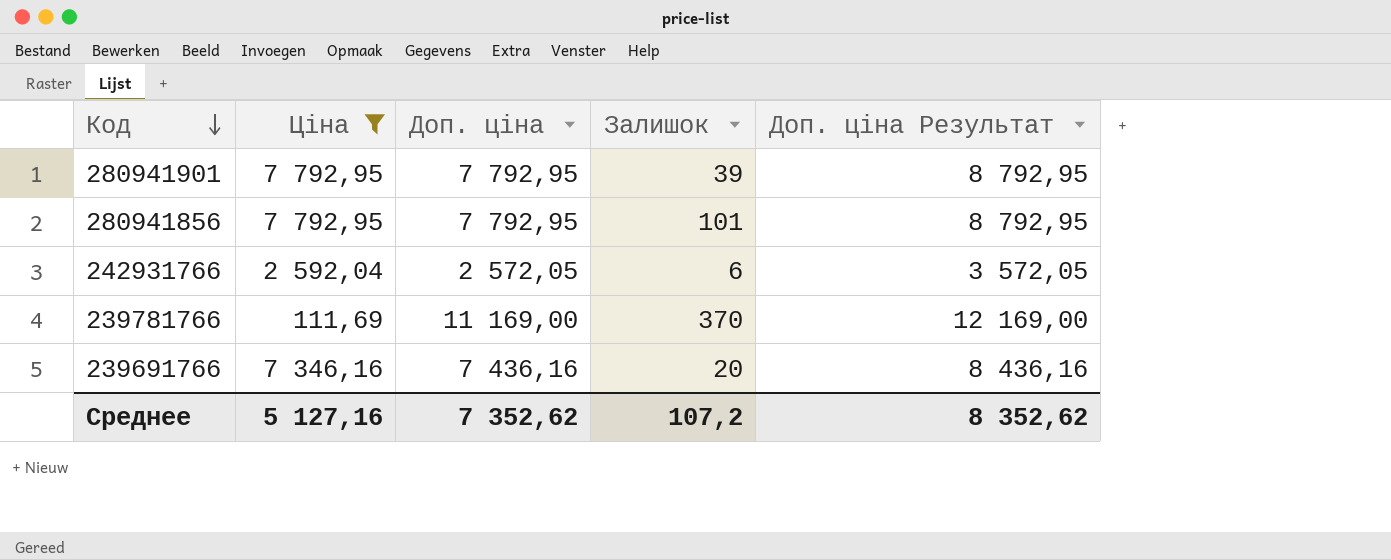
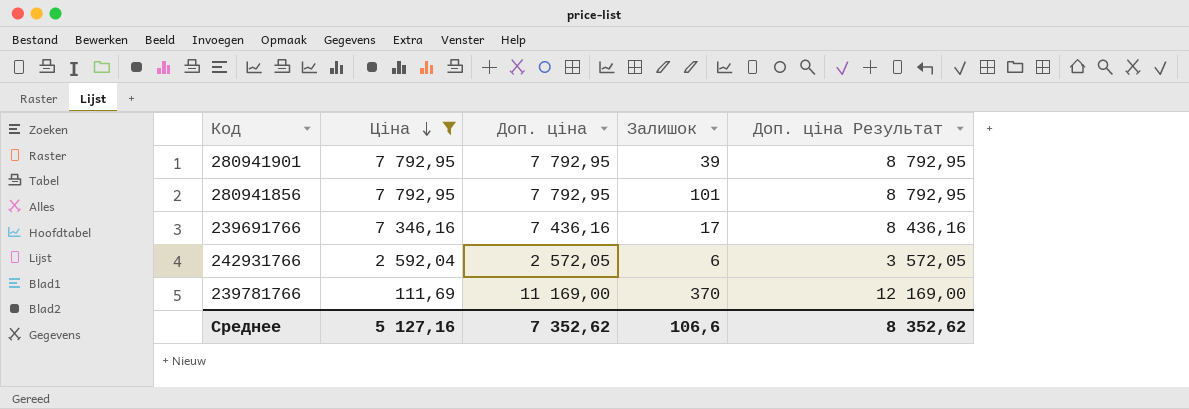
row order: Код descending -> Ціна descending
239691766 | Залишок: 20 -> 17
Среднее | Залишок: 107,2 -> 106,6

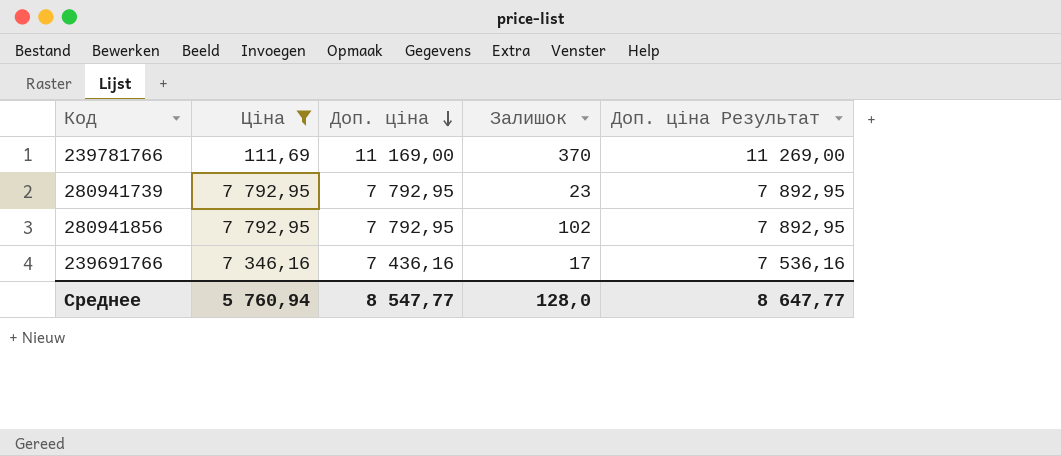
row order: Ціна descending -> Доп. ціна descending
column Доп. ціна Результат | formula: [Доп. ціна] + 1000 -> [Доп. ціна] + 100
row 280941901: 7 792,95 | 7 792,95 | 39 | 8 792,95 -> none
row 242931766: 2 592,04 | 2 572,05 | 6 | 3 572,05 -> none
row 280941739: none -> 7 792,95 | 7 792,95 | 23 | 7 892,95
280941856 | Залишок: 101 -> 102
Среднее | Ціна: 5 127,16 -> 5 760,94
Среднее | Доп. ціна: 7 352,62 -> 8 547,77
Среднее | Залишок: 106,6 -> 128,0
Среднее | Доп. ціна Результат: 8 352,62 -> 8 647,77

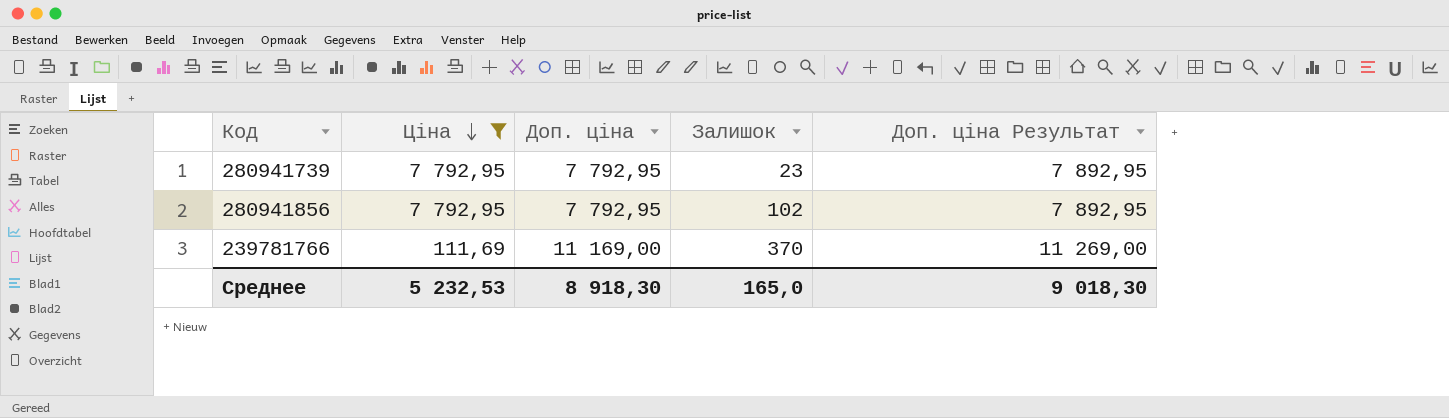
row order: Доп. ціна descending -> Ціна descending
row 239691766: 7 346,16 | 7 436,16 | 17 | 7 536,16 -> none
Среднее | Ціна: 5 760,94 -> 5 232,53
Среднее | Доп. ціна: 8 547,77 -> 8 918,30
Среднее | Залишок: 128,0 -> 165,0
Среднее | Доп. ціна Результат: 8 647,77 -> 9 018,30

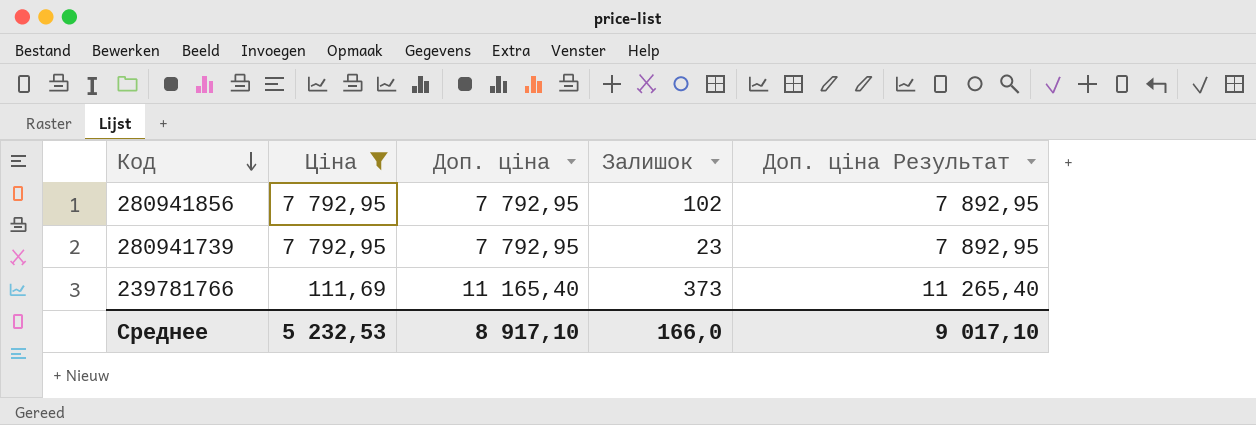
row order: Ціна descending -> Код descending
239781766 | Доп. ціна: 11 169,00 -> 11 165,40
239781766 | Залишок: 370 -> 373
239781766 | Доп. ціна Результат: 11 269,00 -> 11 265,40
Среднее | Доп. ціна: 8 918,30 -> 8 917,10
Среднее | Залишок: 165,0 -> 166,0
Среднее | Доп. ціна Результат: 9 018,30 -> 9 017,10

